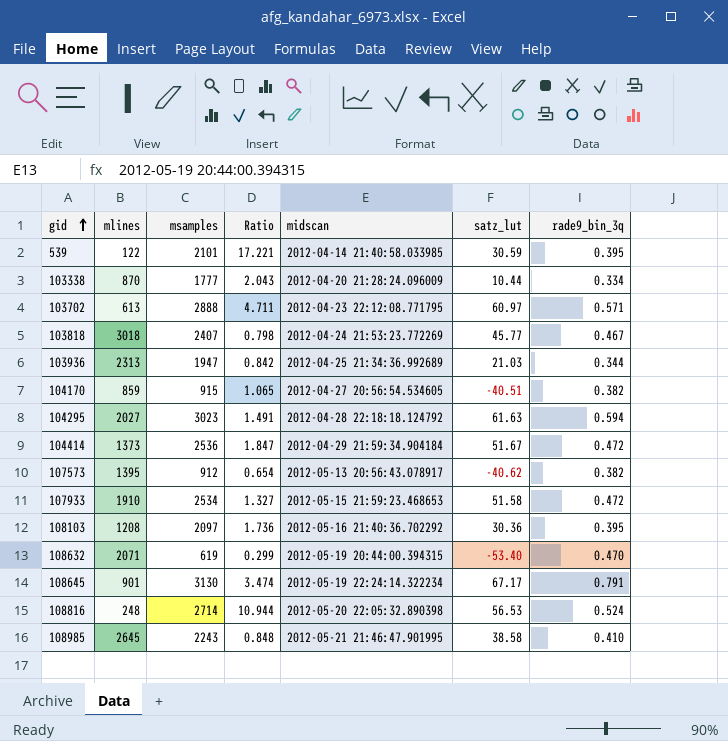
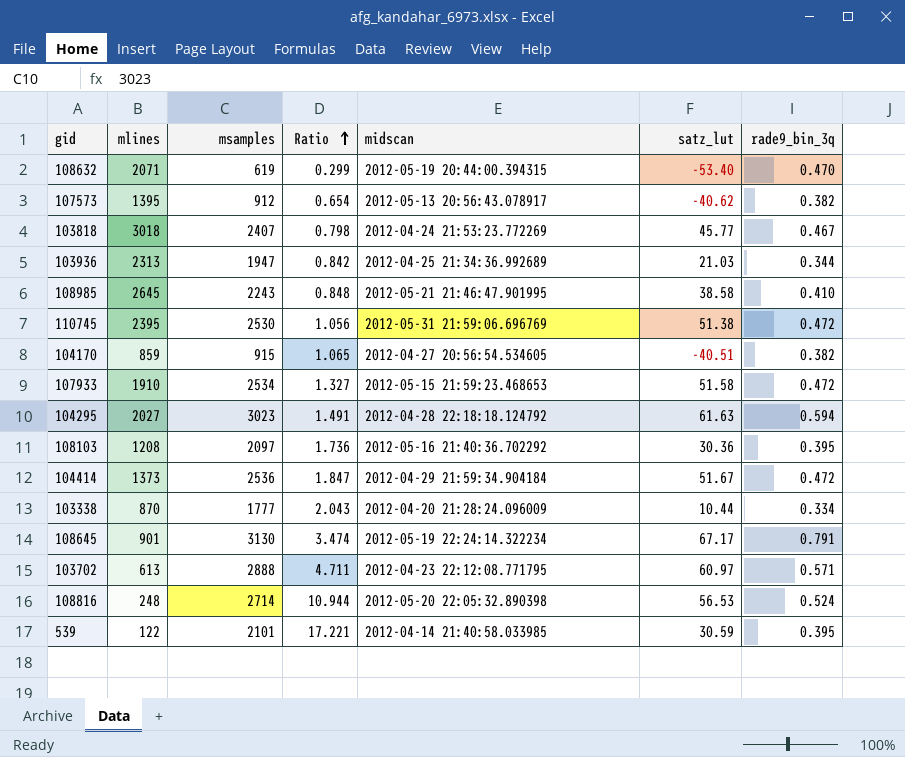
row order: gid ascending -> Ratio ascending
row 110745: none -> 2395 | 2530 | 1.056 | 2012-05-31 21:59:06.696769 | 51.38 | 0.472

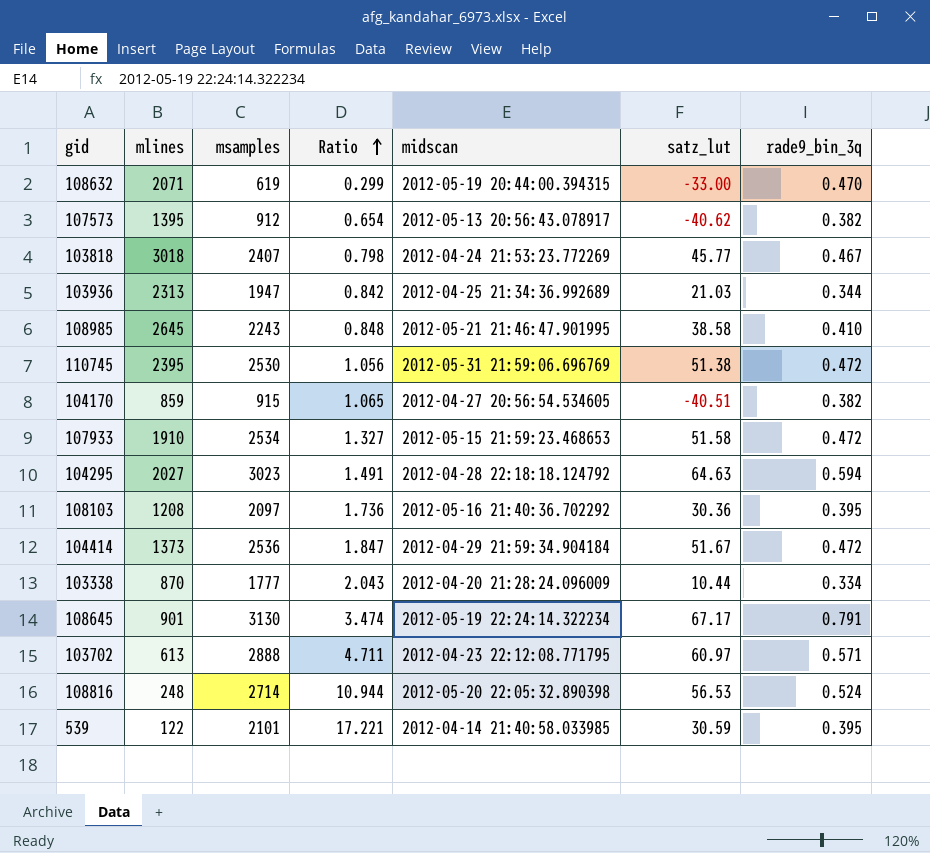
108632 | satz_lut: -53.40 -> -33.00
104295 | satz_lut: 61.63 -> 64.63

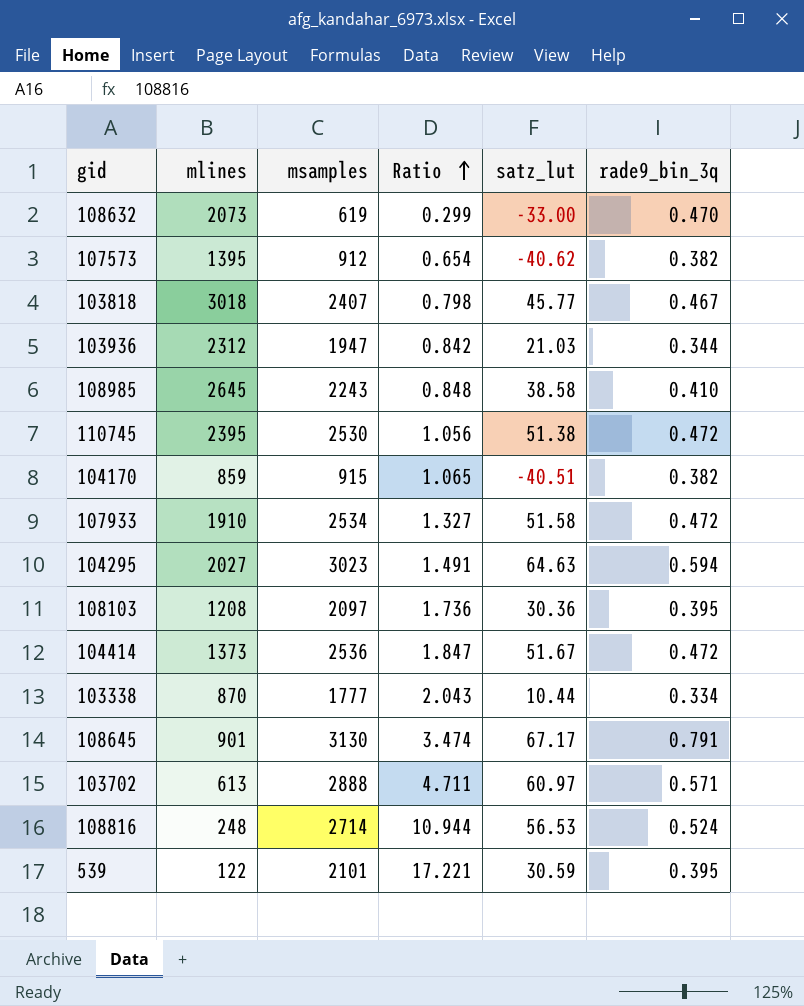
column midscan | position: 5 -> none
108632 | mlines: 2071 -> 2073
103936 | mlines: 2313 -> 2312

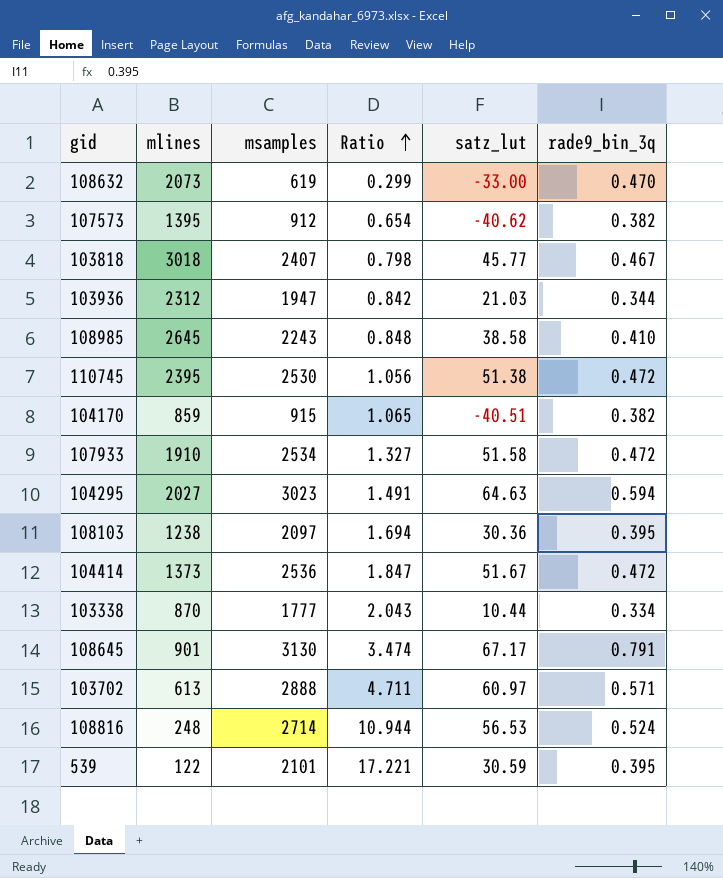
108103 | mlines: 1208 -> 1238
108103 | Ratio: 1.736 -> 1.694

